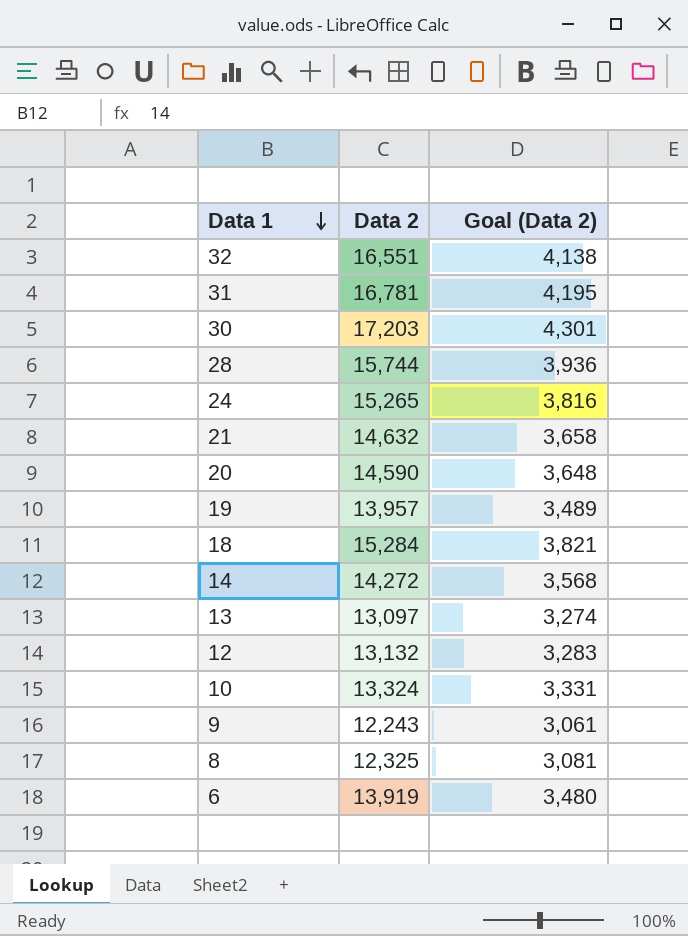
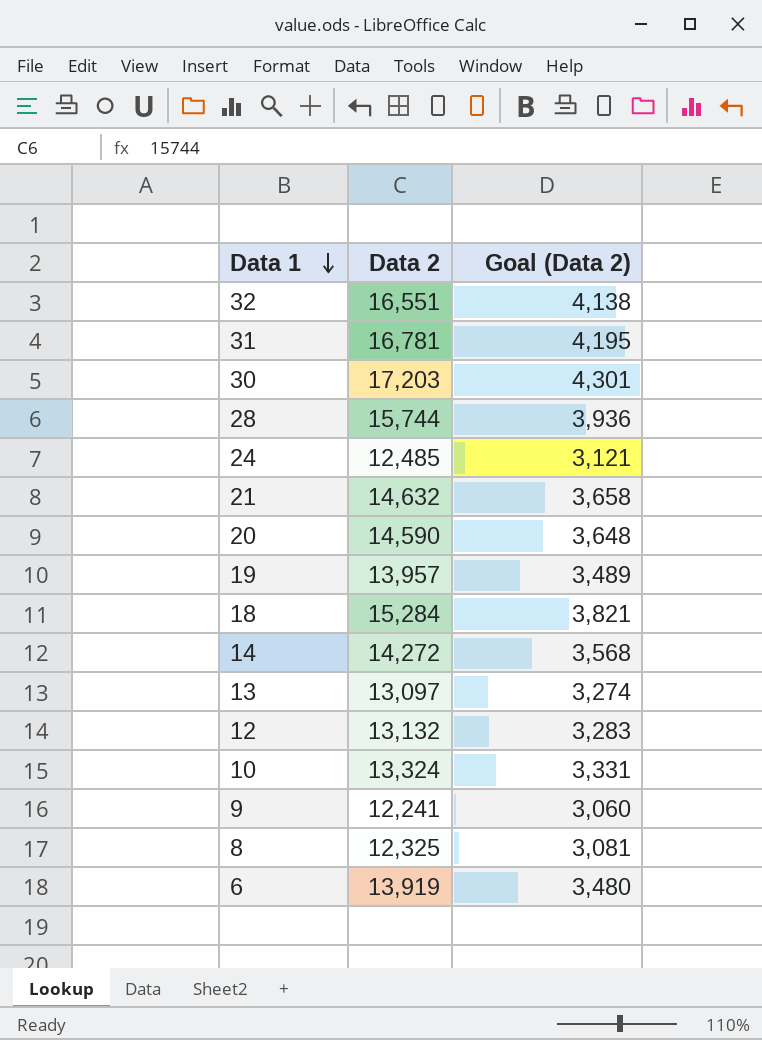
24 | Data 2: 15,265 -> 12,485
24 | Goal (Data 2): 3,816 -> 3,121
9 | Data 2: 12,243 -> 12,241
9 | Goal (Data 2): 3,061 -> 3,060

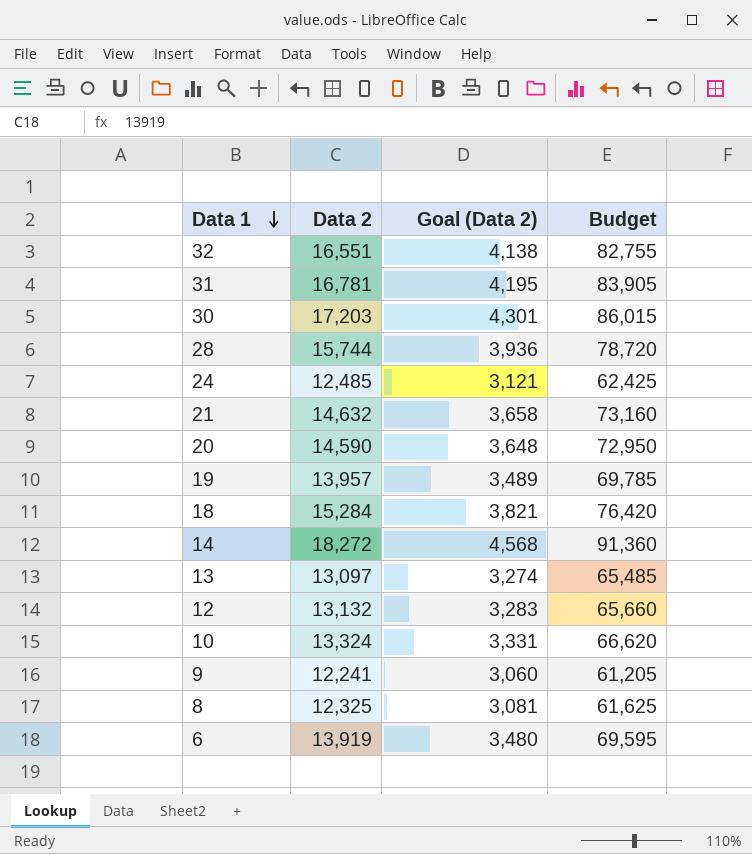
column Budget | formula: none -> [Data 2] * 5
14 | Data 2: 14,272 -> 18,272
14 | Goal (Data 2): 3,568 -> 4,568

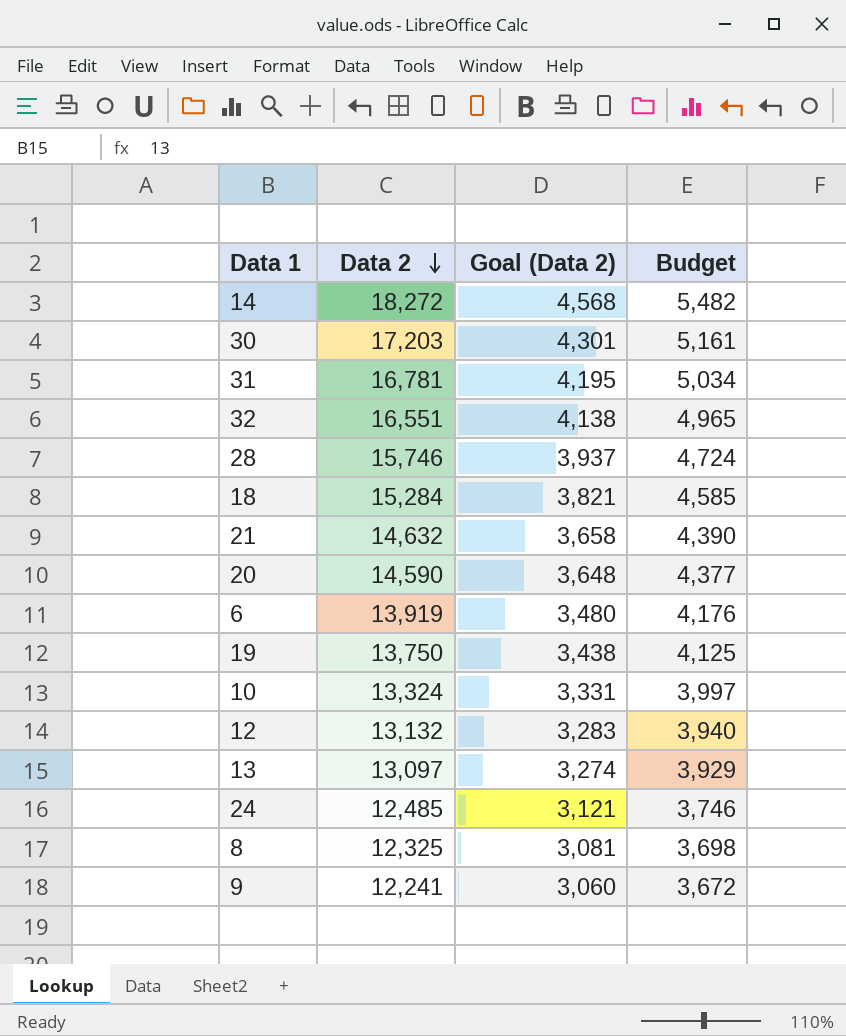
row order: Data 1 descending -> Data 2 descending
column Budget | formula: [Data 2] * 5 -> [Data 2] * 0.3
28 | Data 2: 15,744 -> 15,746
28 | Goal (Data 2): 3,936 -> 3,937
19 | Data 2: 13,957 -> 13,750
19 | Goal (Data 2): 3,489 -> 3,438

